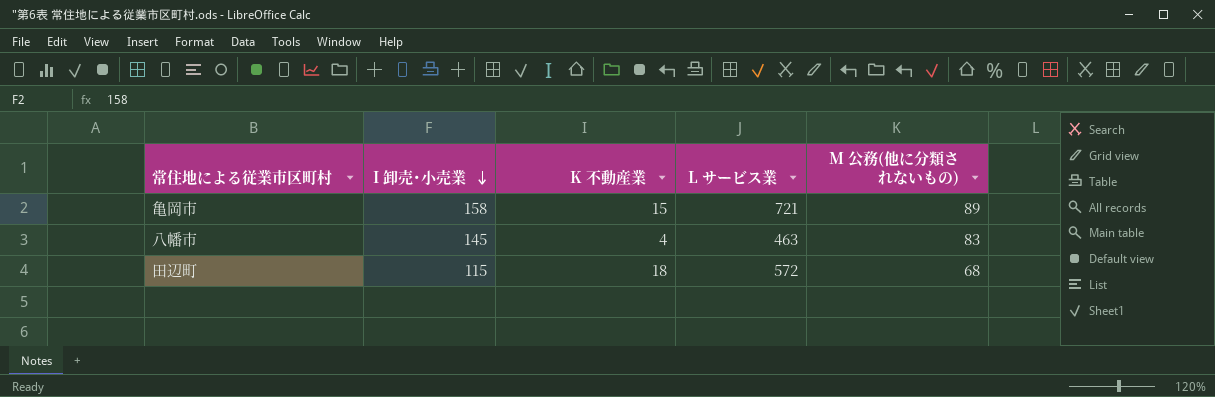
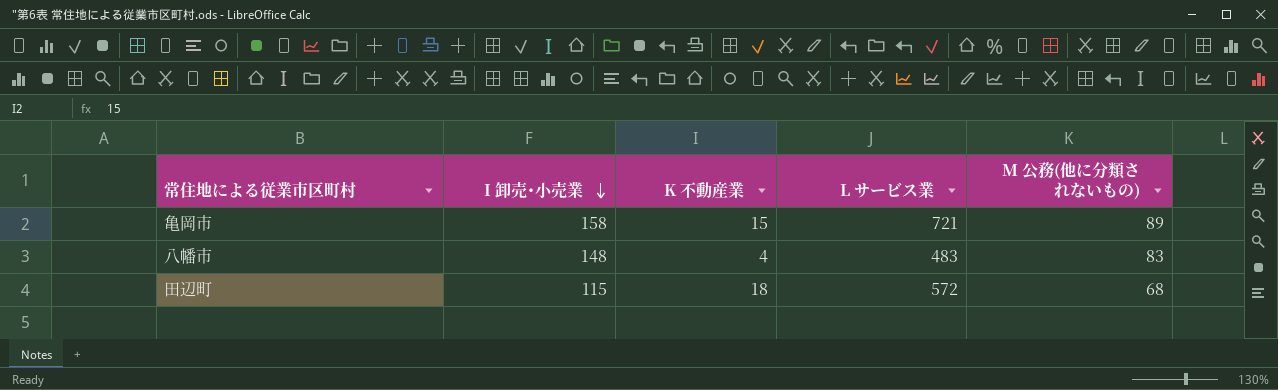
八幡市 | I 卸売･小売業: 145 -> 148
八幡市 | L サービス業: 463 -> 483

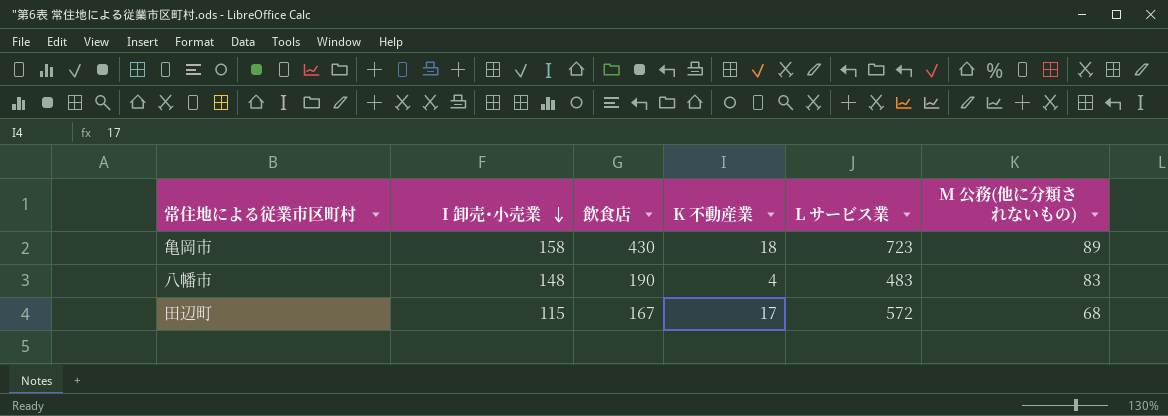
column 飲食店 | position: none -> 3
亀岡市 | K 不動産業: 15 -> 18
亀岡市 | L サービス業: 721 -> 723
田辺町 | K 不動産業: 18 -> 17

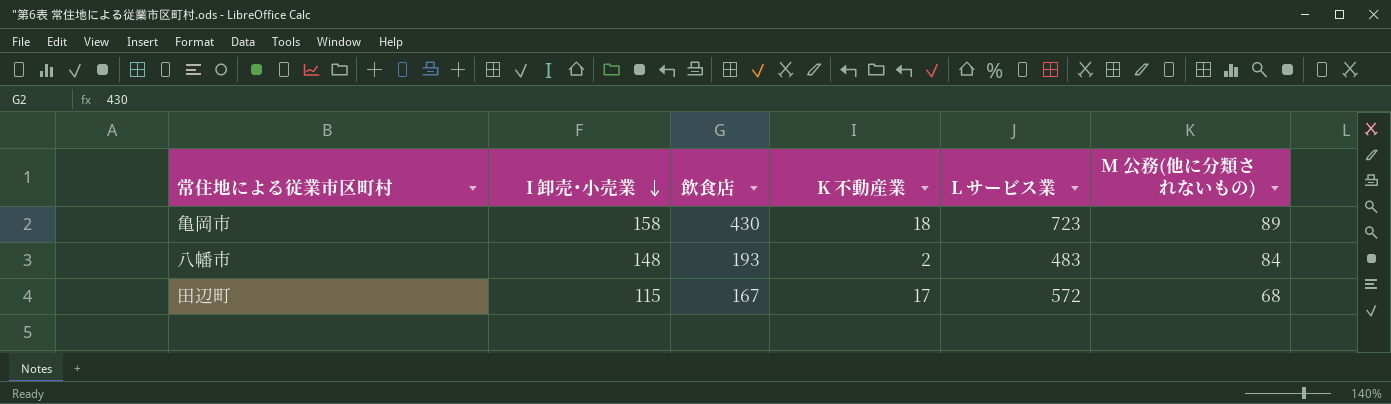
八幡市 | 飲食店: 190 -> 193
八幡市 | K 不動産業: 4 -> 2
八幡市 | M 公務(他に分類されないもの): 83 -> 84

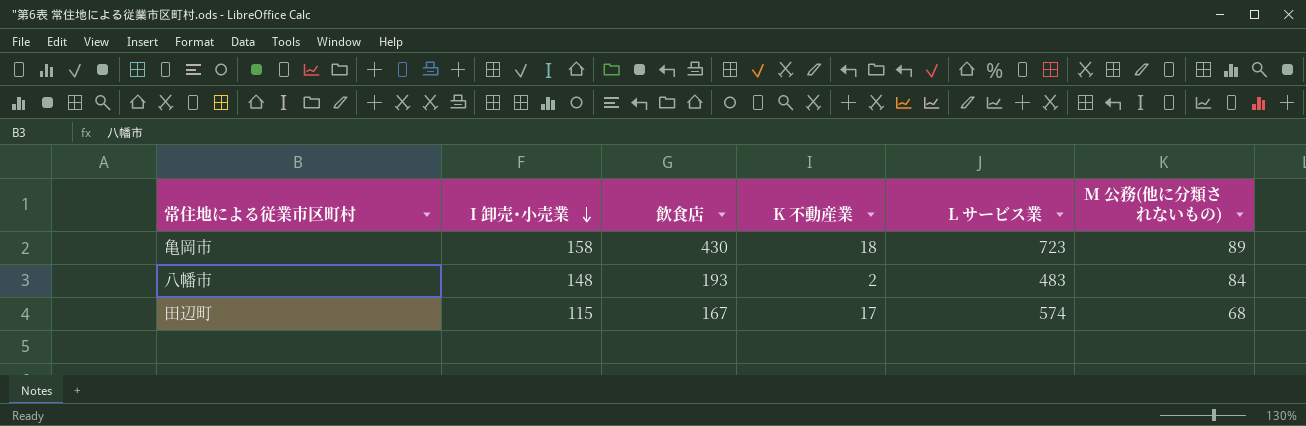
田辺町 | L サービス業: 572 -> 574

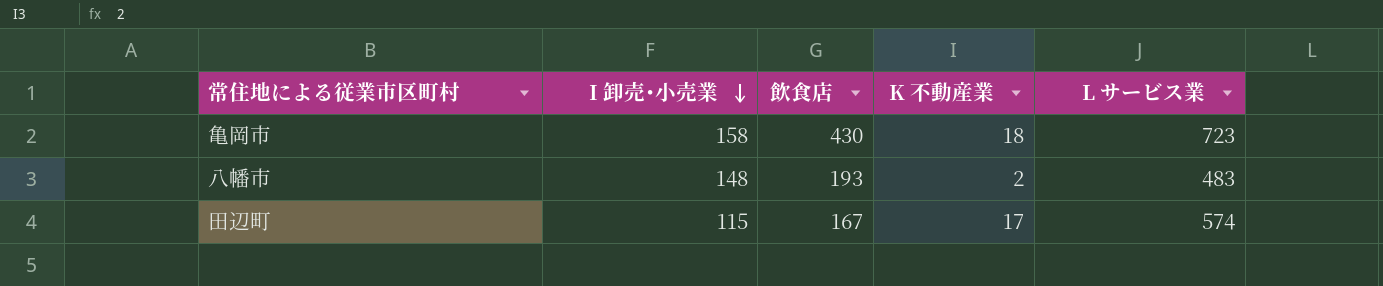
column M 公務(他に分類されないもの) | position: 6 -> none

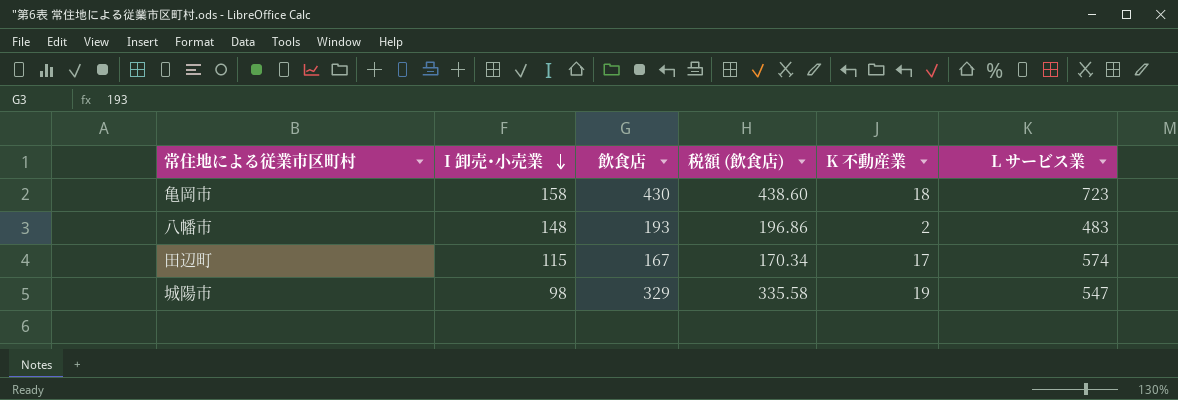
column 税額 (飲食店) | formula: none -> [飲食店] * 1.02
row 城陽市: none -> 98 | 329 | 335.58 | 19 | 547

